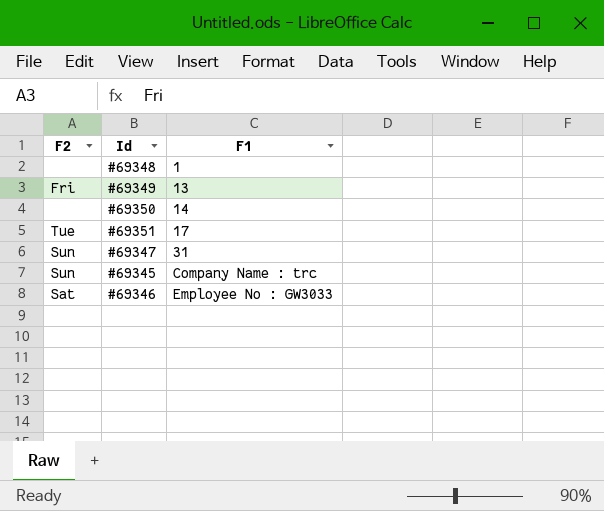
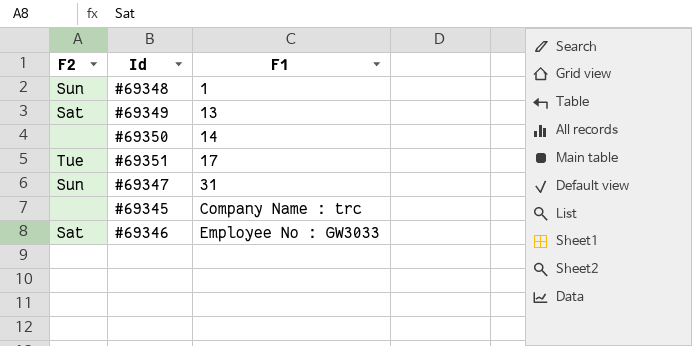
#69348 | F2: none -> Sun
#69349 | F2: Fri -> Sat
#69345 | F2: Sun -> none

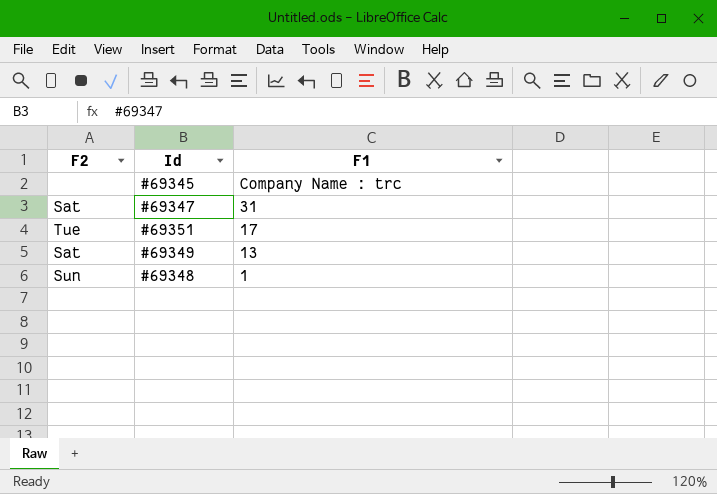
row order: F1 ascending -> F1 descending
row #69350: none | 14 -> none
row #69346: Sat | Employee No : GW3033 -> none
#69347 | F2: Sun -> Sat

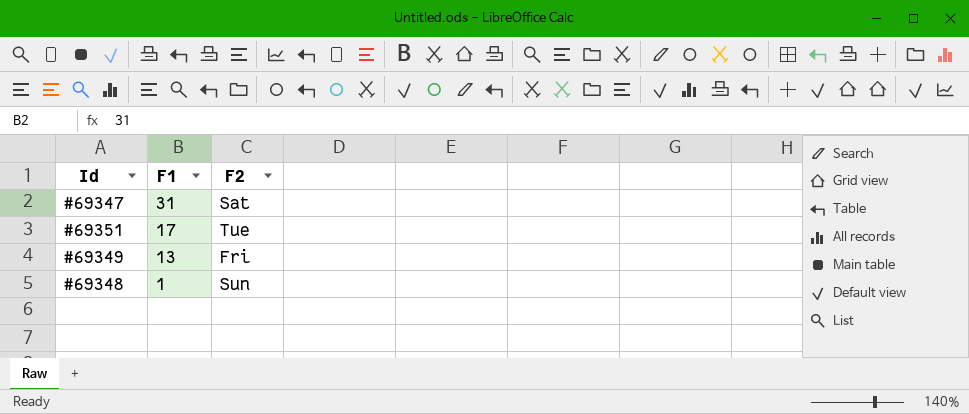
column F2 | position: 1 -> 3
row #69345: none | Company Name : trc -> none
#69349 | F2: Sat -> Fri

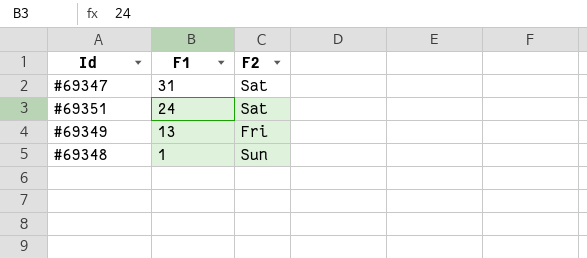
#69351 | F1: 17 -> 24
#69351 | F2: Tue -> Sat

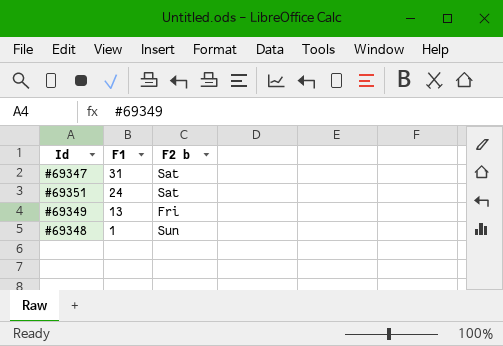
column name: F2 -> F2 b

